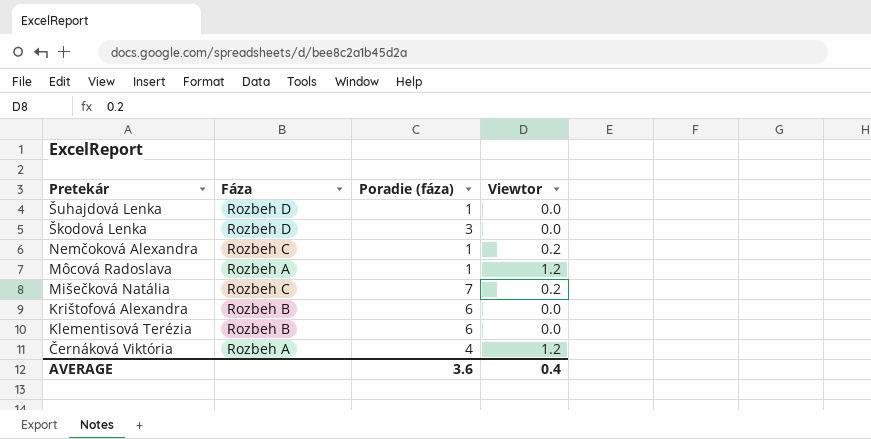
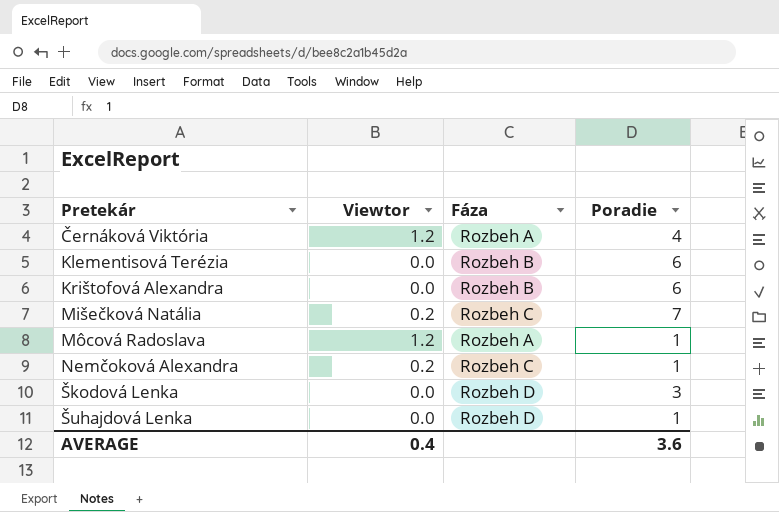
row order: Pretekár descending -> Pretekár ascending
column Viewtor | position: 4 -> 2
column name: Poradie (fáza) -> Poradie

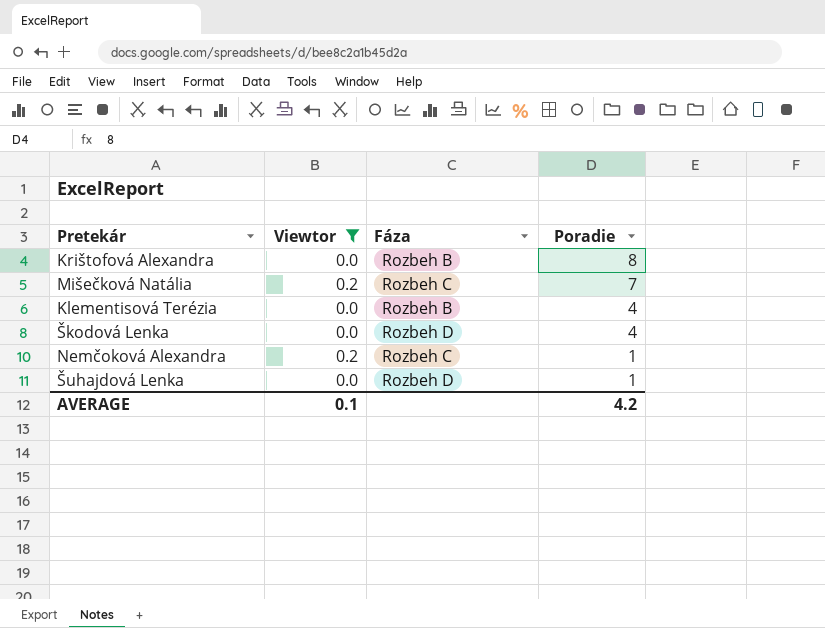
filter: none -> Viewtor != 1.2
row order: Pretekár ascending -> Poradie descending
Krištofová Alexandra | Poradie: 6 -> 8
Klementisová Terézia | Poradie: 6 -> 4
Škodová Lenka | Poradie: 3 -> 4
AVERAGE | Viewtor: 0.4 -> 0.1
AVERAGE | Poradie: 3.6 -> 4.2

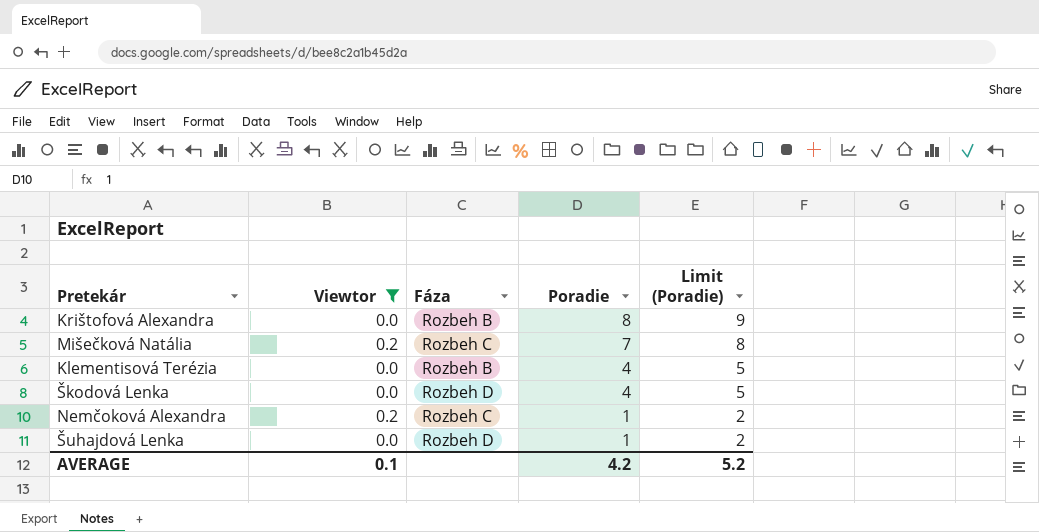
column Limit (Poradie) | formula: none -> [Poradie] + 1

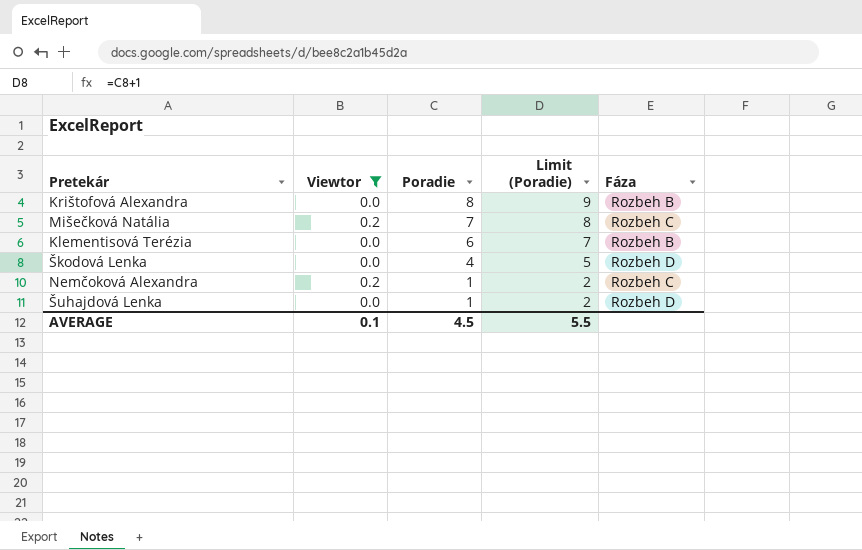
column Fáza | position: 3 -> 5
Klementisová Terézia | Poradie: 4 -> 6
Klementisová Terézia | Limit (Poradie): 5 -> 7
AVERAGE | Poradie: 4.2 -> 4.5
AVERAGE | Limit (Poradie): 5.2 -> 5.5

